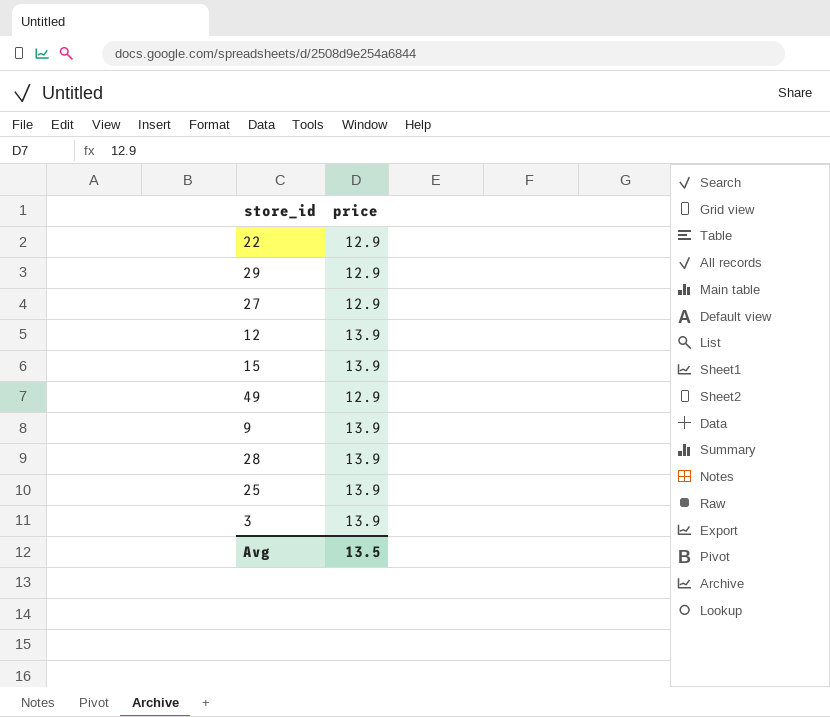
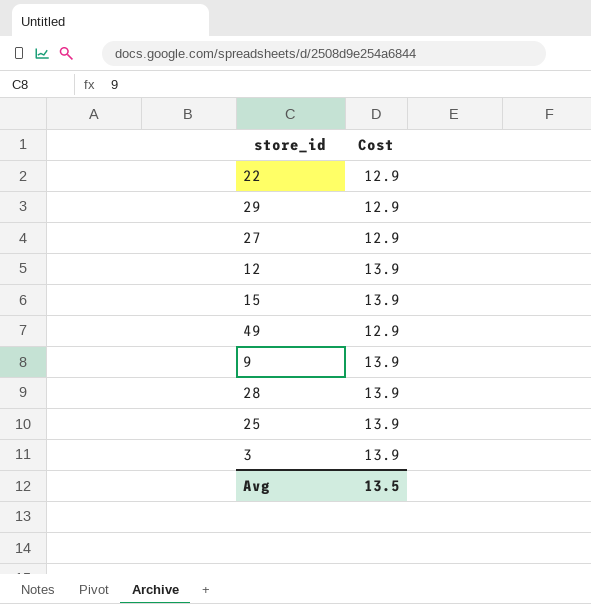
column name: price -> Cost

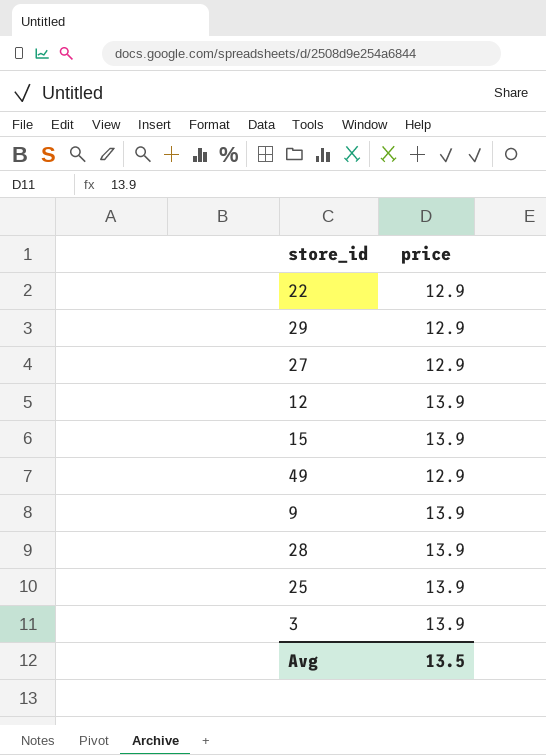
column name: Cost -> price

